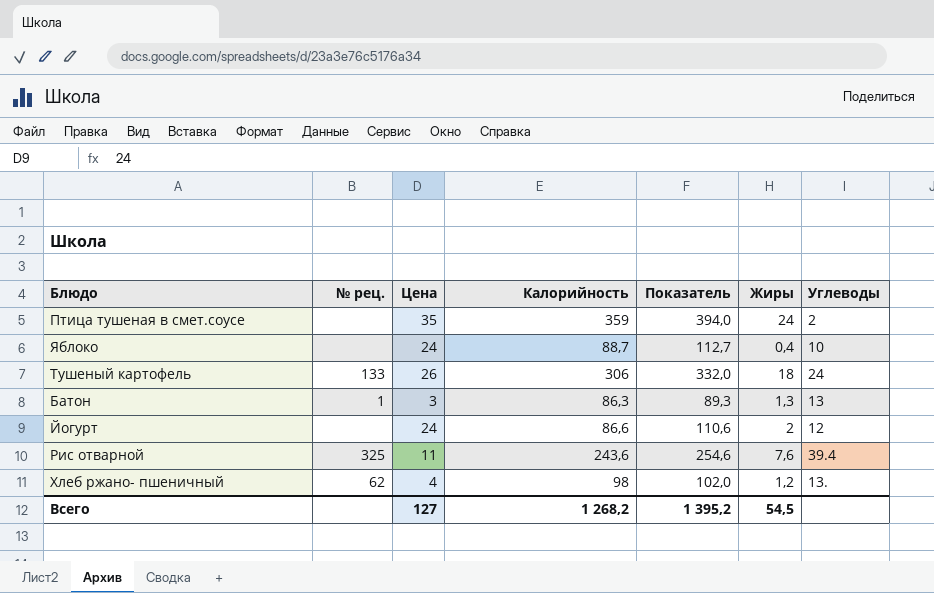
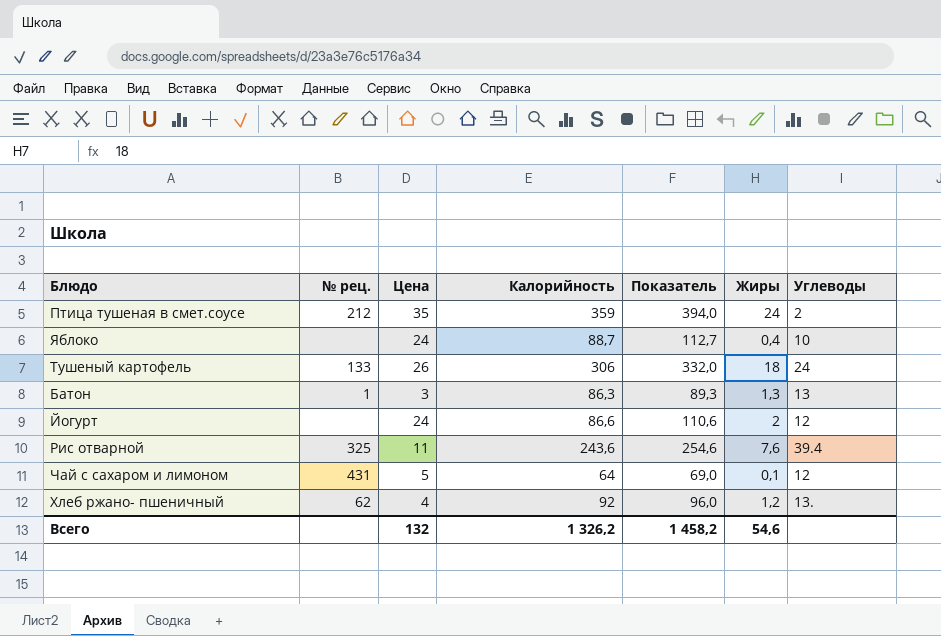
Птица тушеная в смет.соусе | № рец.: none -> 212
row Чай с сахаром и лимоном: none -> 431 | 5 | 64 | 69,0 | 0,1 | 12
Хлеб ржано- пшеничный | Калорийность: 98 -> 92
Хлеб ржано- пшеничный | Показатель: 102,0 -> 96,0
Всего | Цена: 127 -> 132
Всего | Калорийность: 1 268,2 -> 1 326,2
Всего | Показатель: 1 395,2 -> 1 458,2
Всего | Жиры: 54,5 -> 54,6

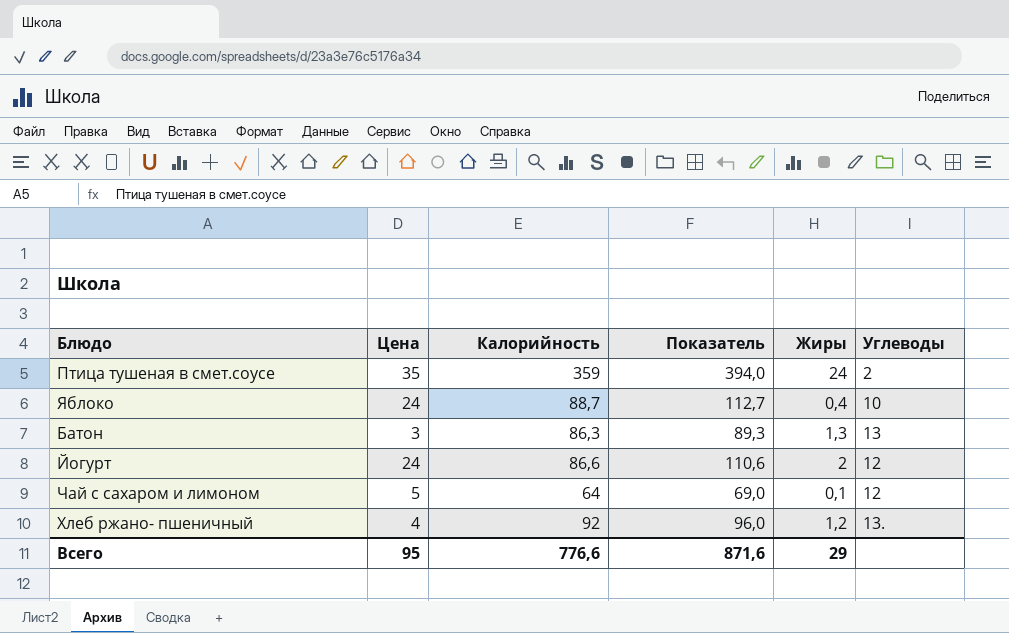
column № рец. | position: 2 -> none
row Тушеный картофель: 133 | 26 | 306 | 332,0 | 18 | 24 -> none
row Рис отварной: 325 | 11 | 243,6 | 254,6 | 7,6 | 39.4 -> none
Всего | Цена: 132 -> 95
Всего | Калорийность: 1 326,2 -> 776,6
Всего | Показатель: 1 458,2 -> 871,6
Всего | Жиры: 54,6 -> 29

